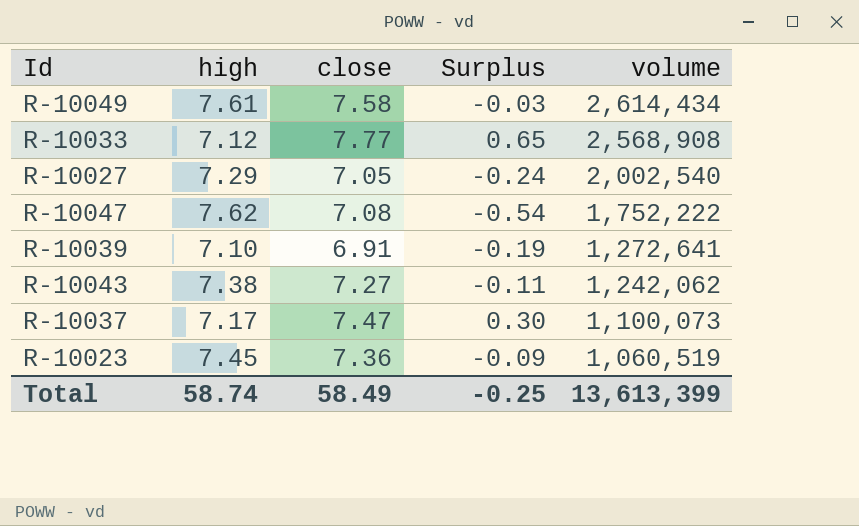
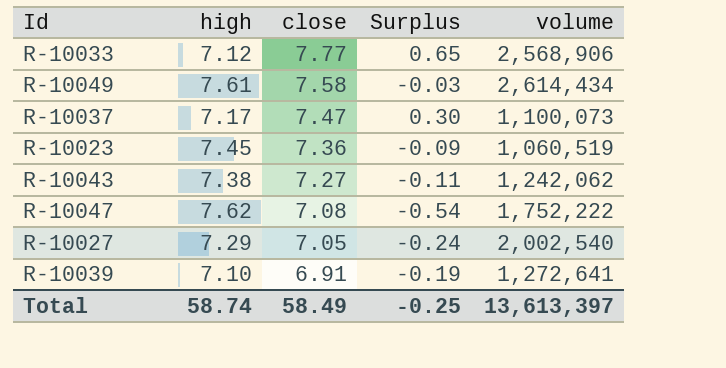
row order: volume descending -> close descending
R-10033 | volume: 2,568,908 -> 2,568,906
Total | volume: 13,613,399 -> 13,613,397

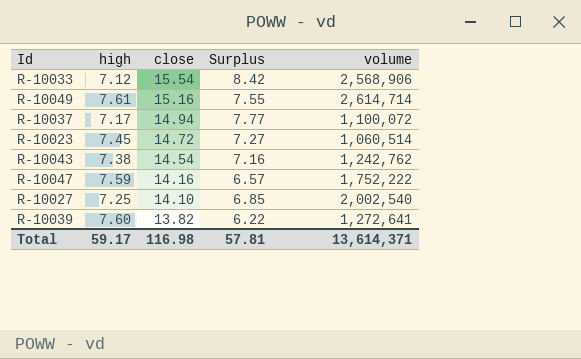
R-10033 | close: 7.77 -> 15.54
R-10033 | Surplus: 0.65 -> 8.42
R-10049 | close: 7.58 -> 15.16
R-10049 | Surplus: -0.03 -> 7.55
R-10049 | volume: 2,614,434 -> 2,614,714
R-10037 | close: 7.47 -> 14.94
R-10037 | Surplus: 0.30 -> 7.77
R-10037 | volume: 1,100,073 -> 1,100,072
R-10023 | close: 7.36 -> 14.72
R-10023 | Surplus: -0.09 -> 7.27
R-10023 | volume: 1,060,519 -> 1,060,514
R-10043 | close: 7.27 -> 14.54
R-10043 | Surplus: -0.11 -> 7.16
R-10043 | volume: 1,242,062 -> 1,242,762
R-10047 | high: 7.62 -> 7.59
R-10047 | close: 7.08 -> 14.16
R-10047 | Surplus: -0.54 -> 6.57
R-10027 | high: 7.29 -> 7.25
R-10027 | close: 7.05 -> 14.10
R-10027 | Surplus: -0.24 -> 6.85
R-10039 | high: 7.10 -> 7.60
R-10039 | close: 6.91 -> 13.82
R-10039 | Surplus: -0.19 -> 6.22
Total | high: 58.74 -> 59.17
Total | close: 58.49 -> 116.98
Total | Surplus: -0.25 -> 57.81
Total | volume: 13,613,397 -> 13,614,371

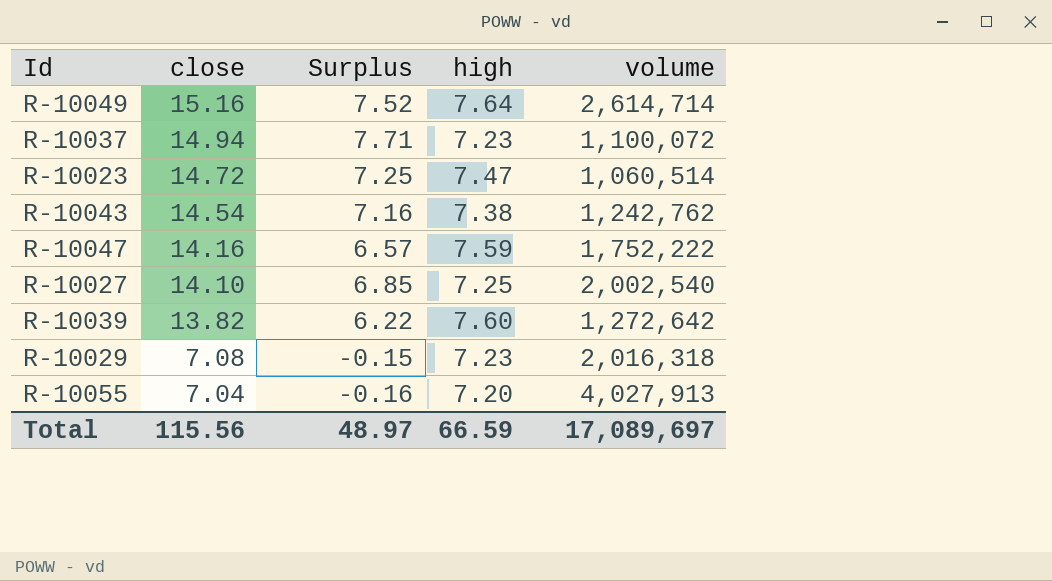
column high | position: 2 -> 4
row R-10033: 7.12 | 15.54 | 8.42 | 2,568,906 -> none
R-10049 | Surplus: 7.55 -> 7.52
R-10049 | high: 7.61 -> 7.64
R-10037 | Surplus: 7.77 -> 7.71
R-10037 | high: 7.17 -> 7.23
R-10023 | Surplus: 7.27 -> 7.25
R-10023 | high: 7.45 -> 7.47
R-10039 | volume: 1,272,641 -> 1,272,642
row R-10029: none -> 7.08 | -0.15 | 7.23 | 2,016,318
row R-10055: none -> 7.04 | -0.16 | 7.20 | 4,027,913
Total | close: 116.98 -> 115.56
Total | Surplus: 57.81 -> 48.97
Total | high: 59.17 -> 66.59
Total | volume: 13,614,371 -> 17,089,697

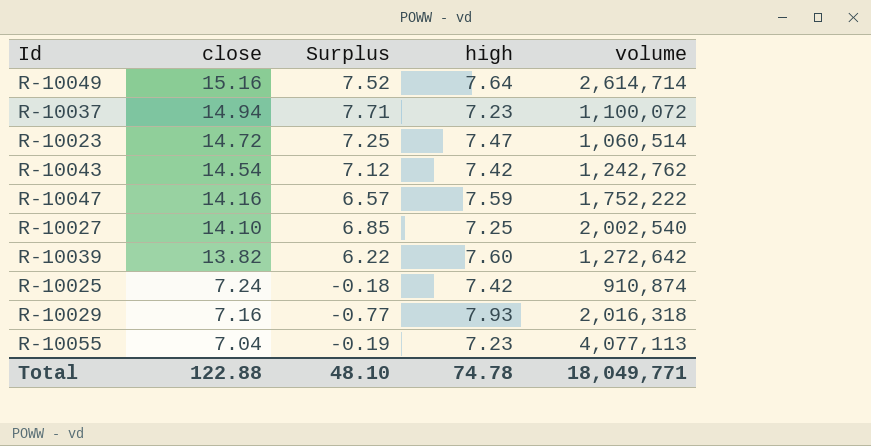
R-10043 | Surplus: 7.16 -> 7.12
R-10043 | high: 7.38 -> 7.42
row R-10025: none -> 7.24 | -0.18 | 7.42 | 910,874
R-10029 | close: 7.08 -> 7.16
R-10029 | Surplus: -0.15 -> -0.77
R-10029 | high: 7.23 -> 7.93
R-10055 | Surplus: -0.16 -> -0.19
R-10055 | high: 7.20 -> 7.23
R-10055 | volume: 4,027,913 -> 4,077,113
Total | close: 115.56 -> 122.88
Total | Surplus: 48.97 -> 48.10
Total | high: 66.59 -> 74.78
Total | volume: 17,089,697 -> 18,049,771

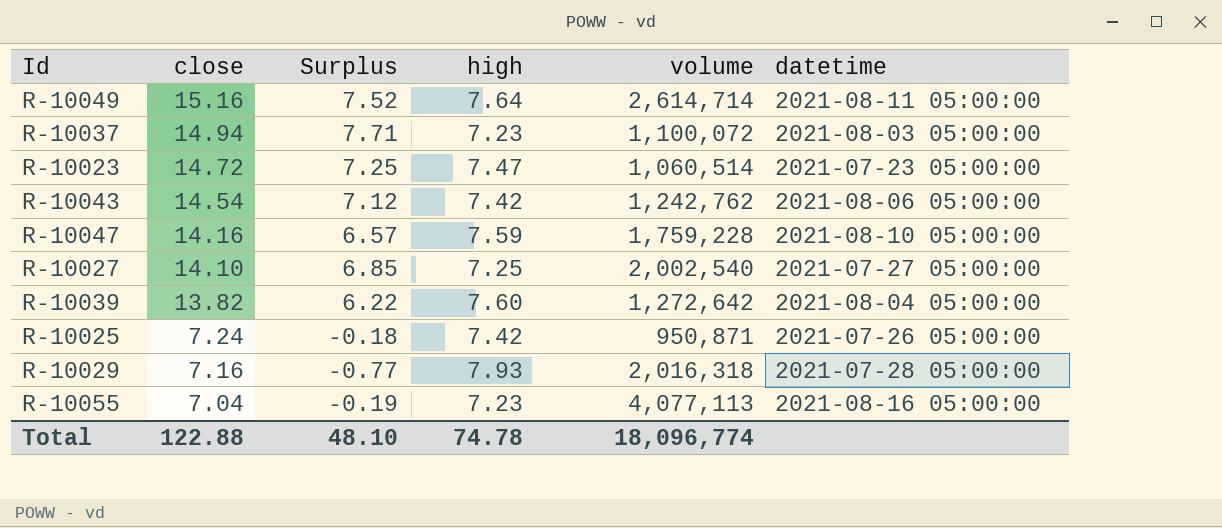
column datetime | position: none -> 6
R-10047 | volume: 1,752,222 -> 1,759,228
R-10025 | volume: 910,874 -> 950,871
Total | volume: 18,049,771 -> 18,096,774

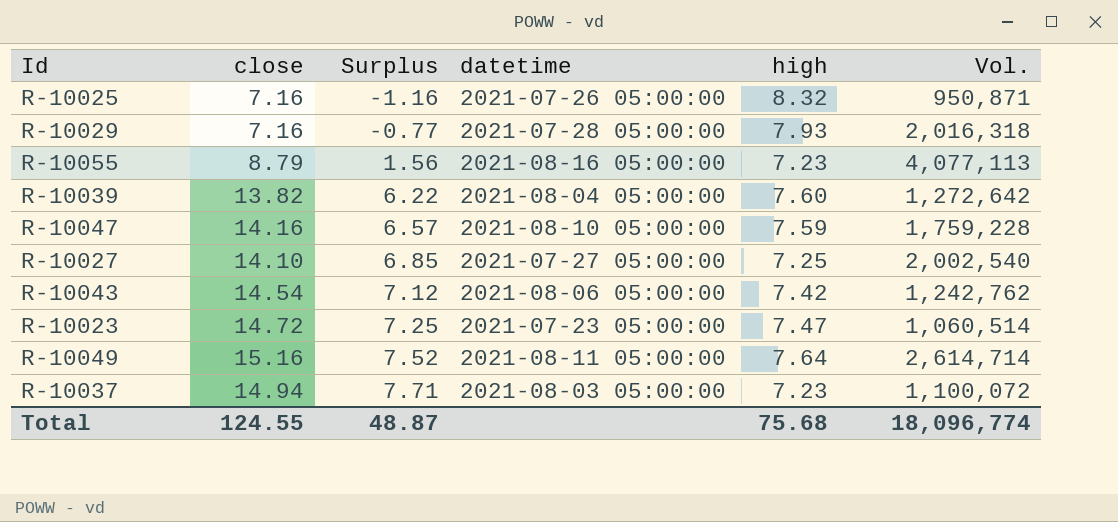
row order: close descending -> Surplus ascending
column datetime | position: 6 -> 4
column name: volume -> Vol.
R-10025 | close: 7.24 -> 7.16
R-10025 | Surplus: -0.18 -> -1.16
R-10025 | high: 7.42 -> 8.32
R-10055 | close: 7.04 -> 8.79
R-10055 | Surplus: -0.19 -> 1.56
Total | close: 122.88 -> 124.55
Total | Surplus: 48.10 -> 48.87
Total | high: 74.78 -> 75.68

